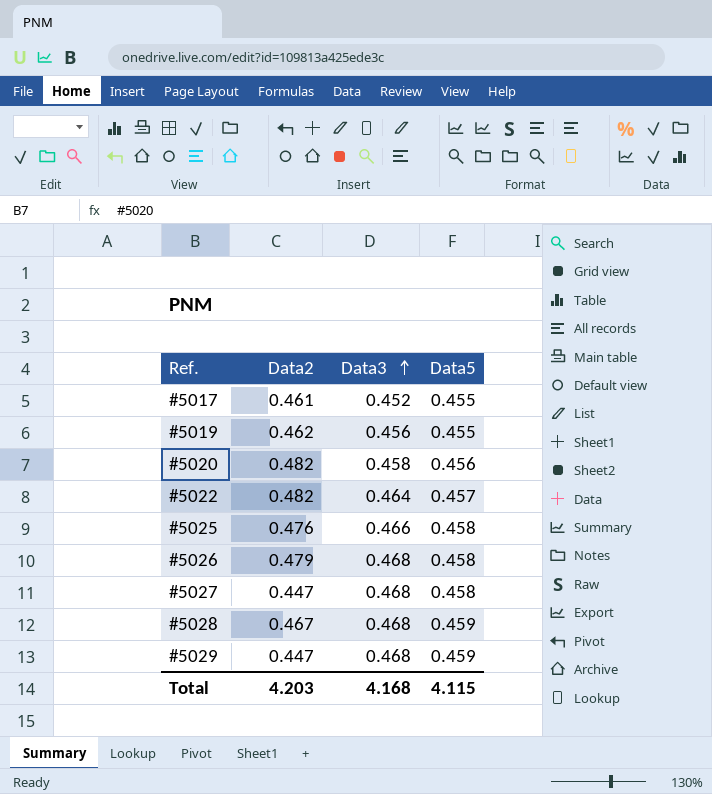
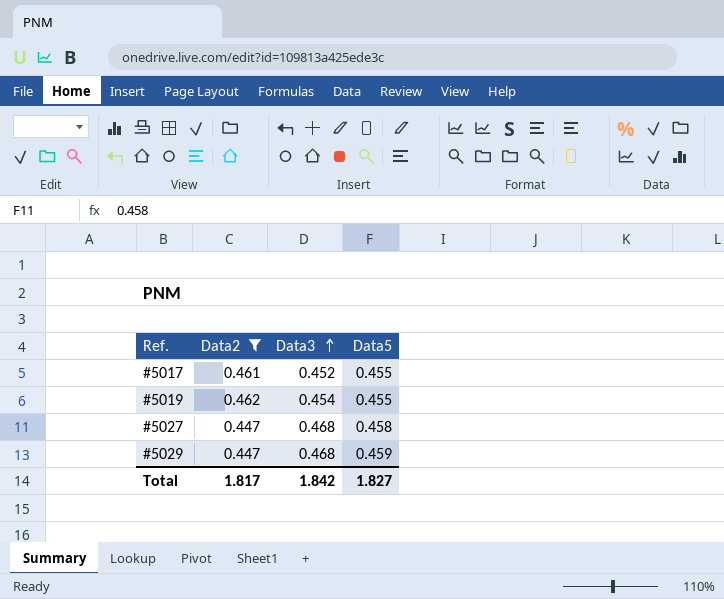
filter: none -> Data2 <= 0.462
#5019 | Data3: 0.456 -> 0.454
Total | Data2: 4.203 -> 1.817
Total | Data3: 4.168 -> 1.842
Total | Data5: 4.115 -> 1.827

